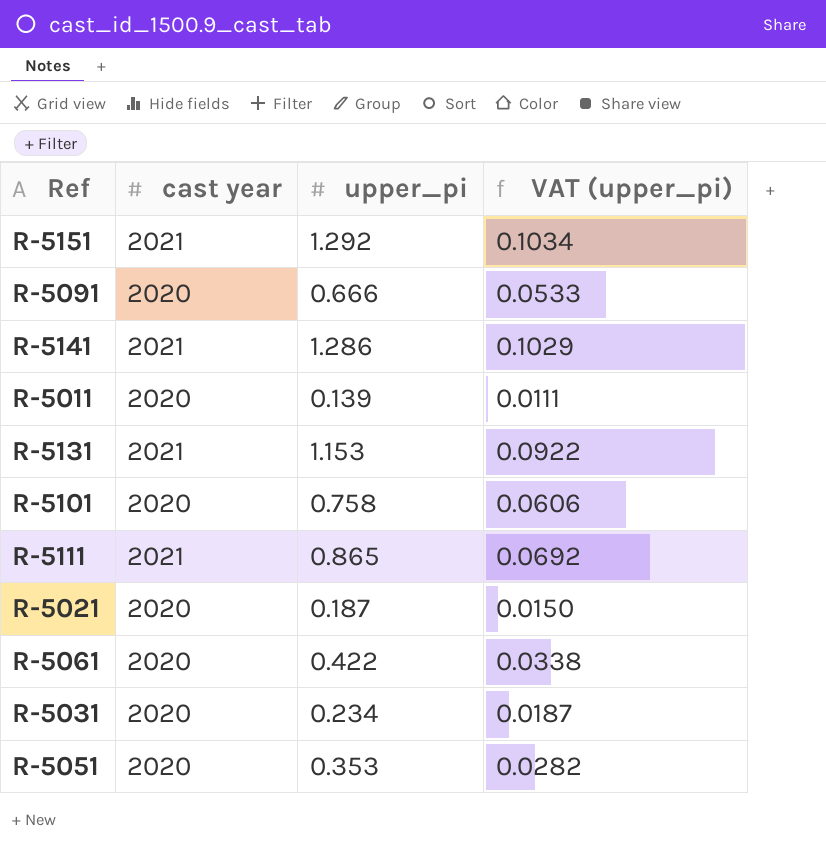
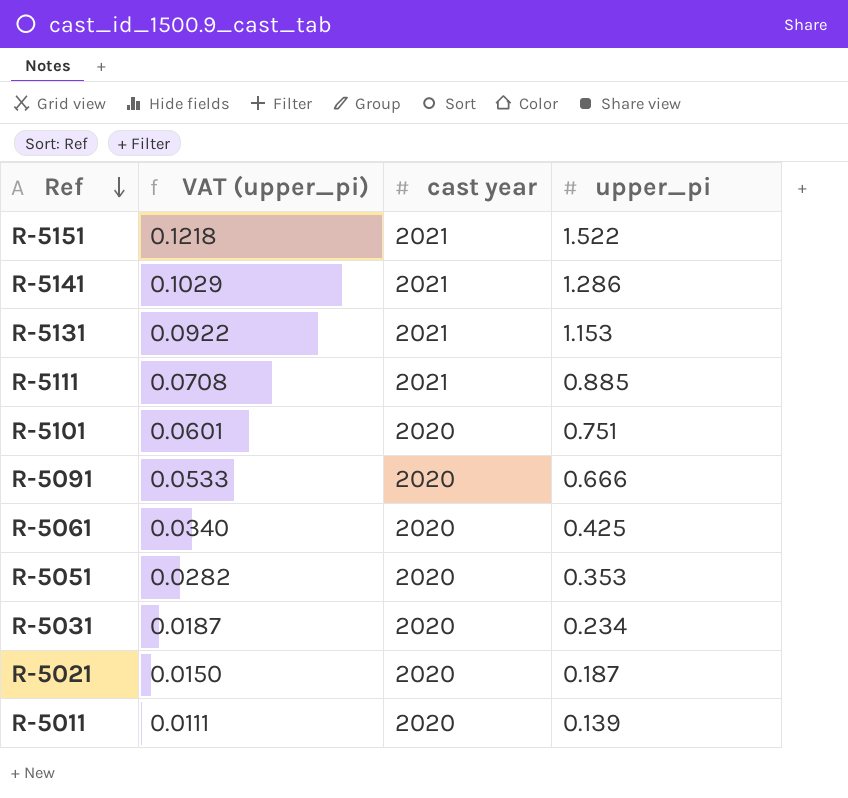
row order: none -> Ref descending
column VAT (upper_pi) | position: 4 -> 2
R-5151 | VAT (upper_pi): 0.1034 -> 0.1218
R-5151 | upper_pi: 1.292 -> 1.522
R-5111 | VAT (upper_pi): 0.0692 -> 0.0708
R-5111 | upper_pi: 0.865 -> 0.885
R-5101 | VAT (upper_pi): 0.0606 -> 0.0601
R-5101 | upper_pi: 0.758 -> 0.751
R-5061 | VAT (upper_pi): 0.0338 -> 0.0340
R-5061 | upper_pi: 0.422 -> 0.425

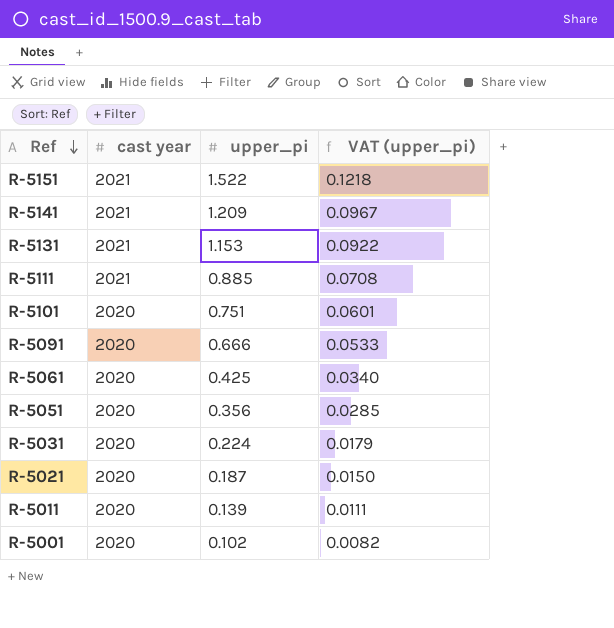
column VAT (upper_pi) | position: 2 -> 4
R-5141 | upper_pi: 1.286 -> 1.209
R-5141 | VAT (upper_pi): 0.1029 -> 0.0967
R-5051 | upper_pi: 0.353 -> 0.356
R-5051 | VAT (upper_pi): 0.0282 -> 0.0285
R-5031 | upper_pi: 0.234 -> 0.224
R-5031 | VAT (upper_pi): 0.0187 -> 0.0179
row R-5001: none -> 2020 | 0.102 | 0.0082

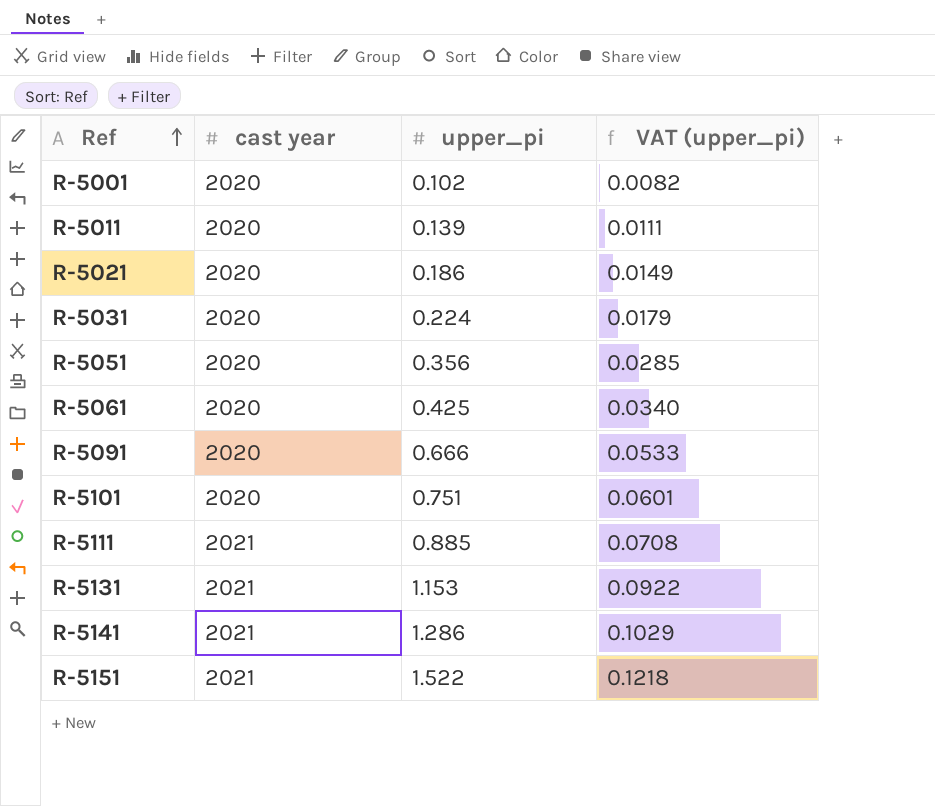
row order: Ref descending -> Ref ascending
R-5021 | upper_pi: 0.187 -> 0.186
R-5021 | VAT (upper_pi): 0.0150 -> 0.0149
R-5141 | upper_pi: 1.209 -> 1.286
R-5141 | VAT (upper_pi): 0.0967 -> 0.1029

